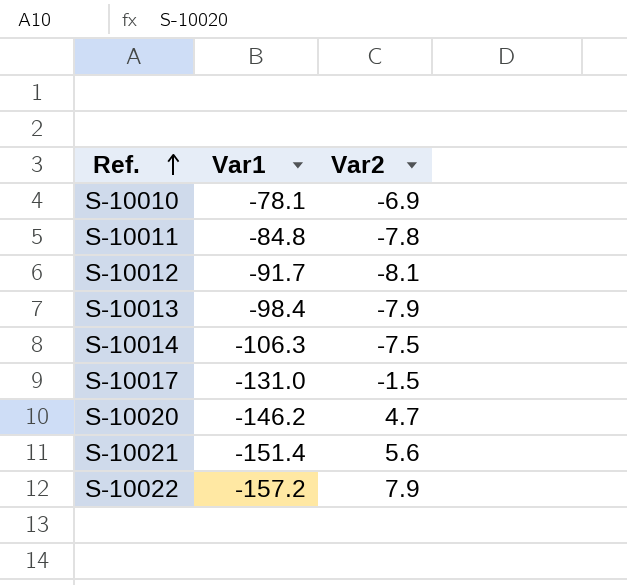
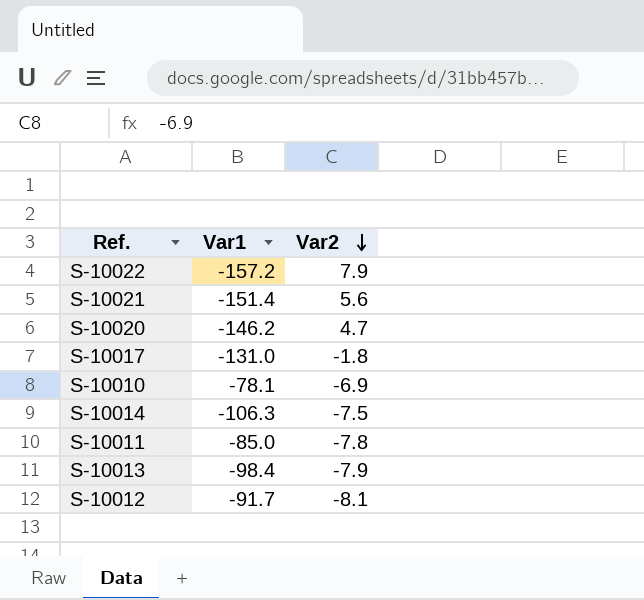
row order: Ref. ascending -> Var2 descending
S-10017 | Var2: -1.5 -> -1.8
S-10011 | Var1: -84.8 -> -85.0

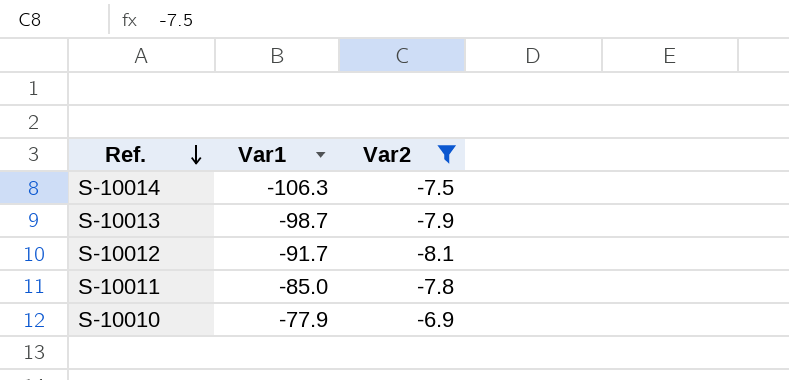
filter: none -> Var2 <= -6.9
row order: Var2 descending -> Ref. descending
S-10013 | Var1: -98.4 -> -98.7
S-10010 | Var1: -78.1 -> -77.9

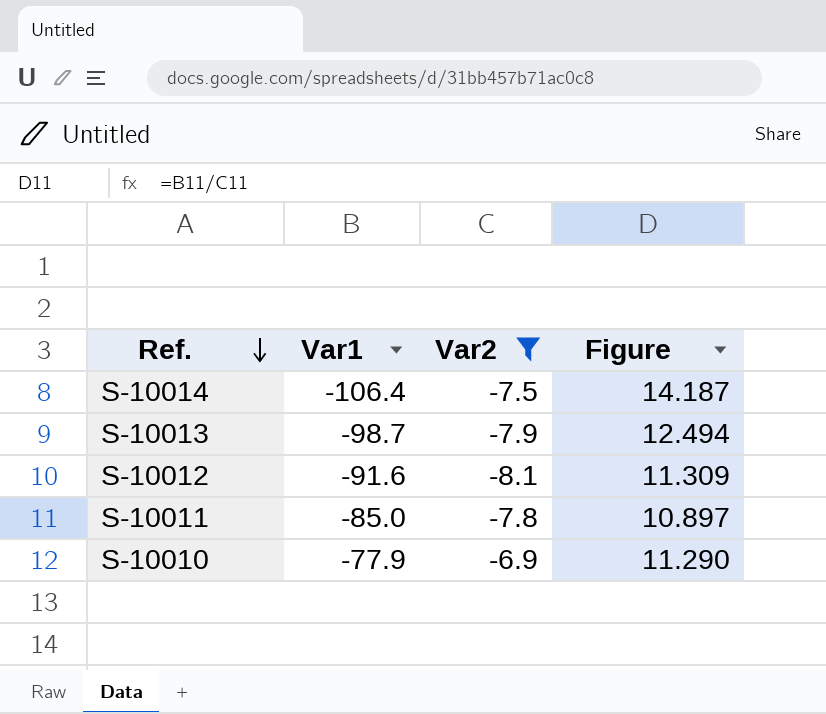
column Figure | formula: none -> [Var1] / [Var2]
S-10014 | Var1: -106.3 -> -106.4
S-10012 | Var1: -91.7 -> -91.6

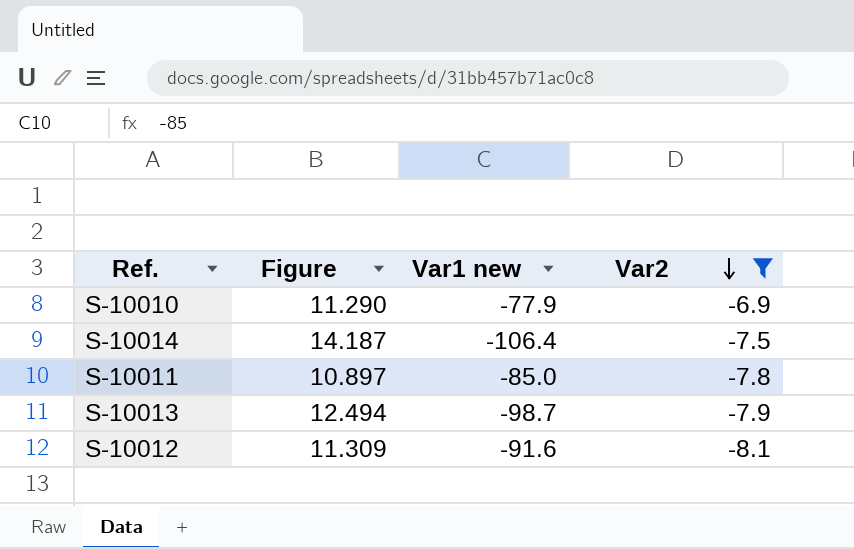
row order: Ref. descending -> Var2 descending
column Figure | position: 4 -> 2
column name: Var1 -> Var1 new

